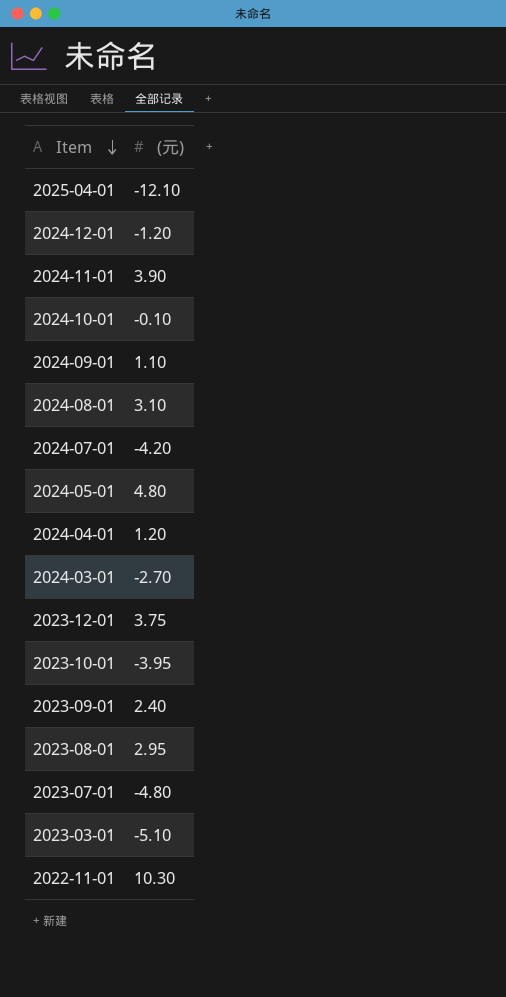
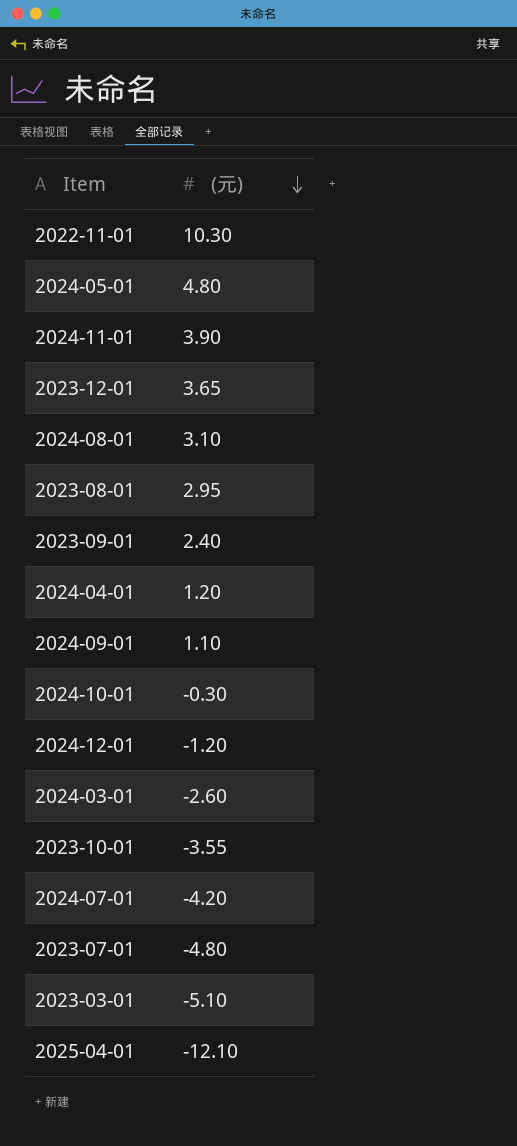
row order: Item descending -> (元) descending
2023-12-01 | (元): 3.75 -> 3.65
2024-10-01 | (元): -0.10 -> -0.30
2024-03-01 | (元): -2.70 -> -2.60
2023-10-01 | (元): -3.95 -> -3.55

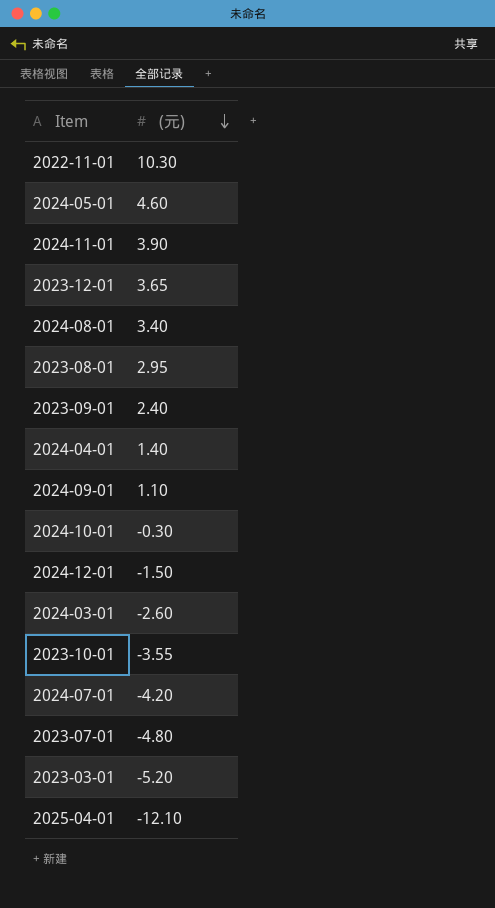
2024-05-01 | (元): 4.80 -> 4.60
2024-08-01 | (元): 3.10 -> 3.40
2024-04-01 | (元): 1.20 -> 1.40
2024-12-01 | (元): -1.20 -> -1.50
2023-03-01 | (元): -5.10 -> -5.20

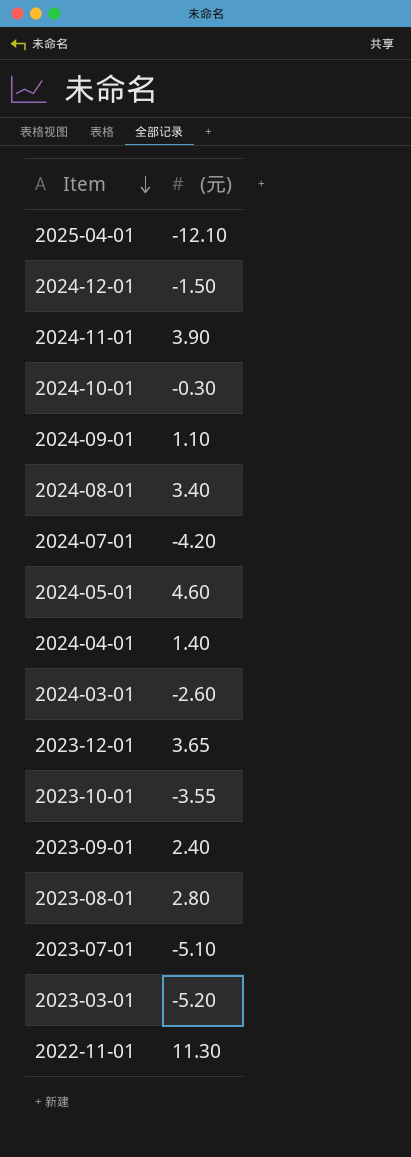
row order: (元) descending -> Item descending
2023-08-01 | (元): 2.95 -> 2.80
2023-07-01 | (元): -4.80 -> -5.10
2022-11-01 | (元): 10.30 -> 11.30

